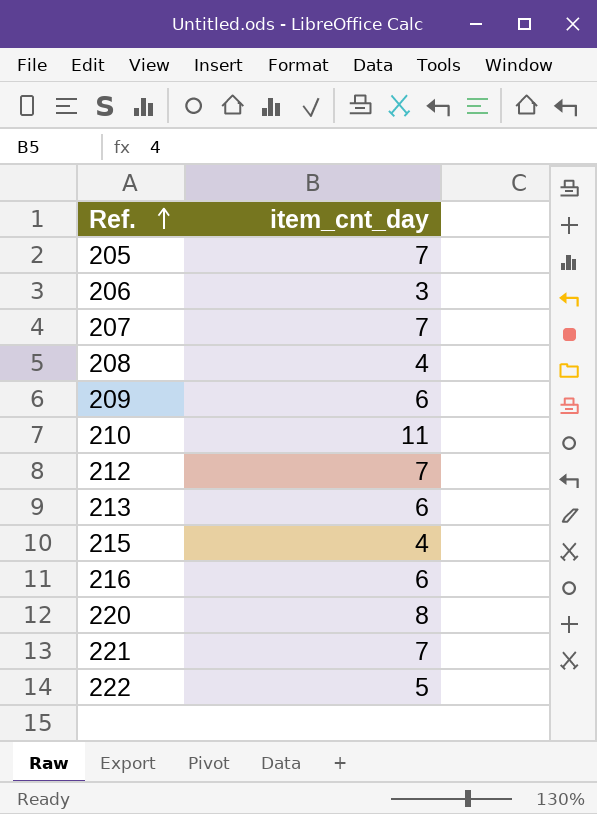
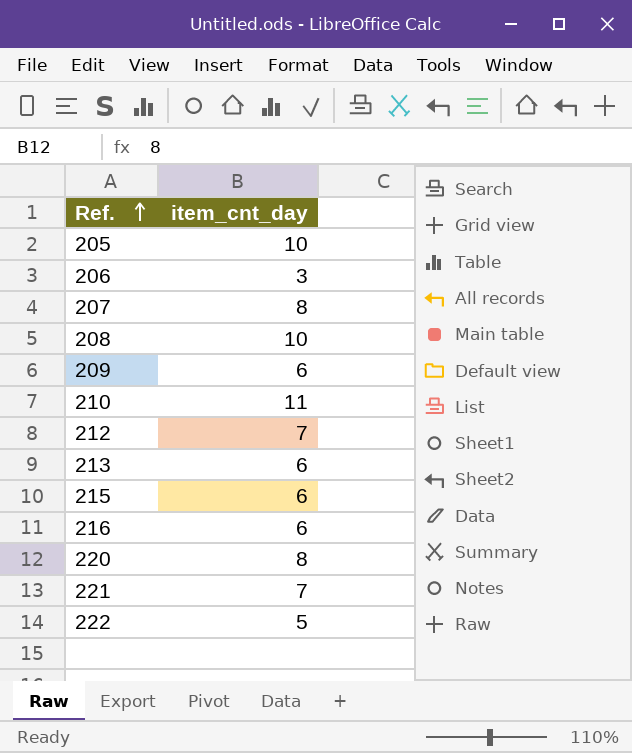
205 | item_cnt_day: 7 -> 10
207 | item_cnt_day: 7 -> 8
208 | item_cnt_day: 4 -> 10
215 | item_cnt_day: 4 -> 6

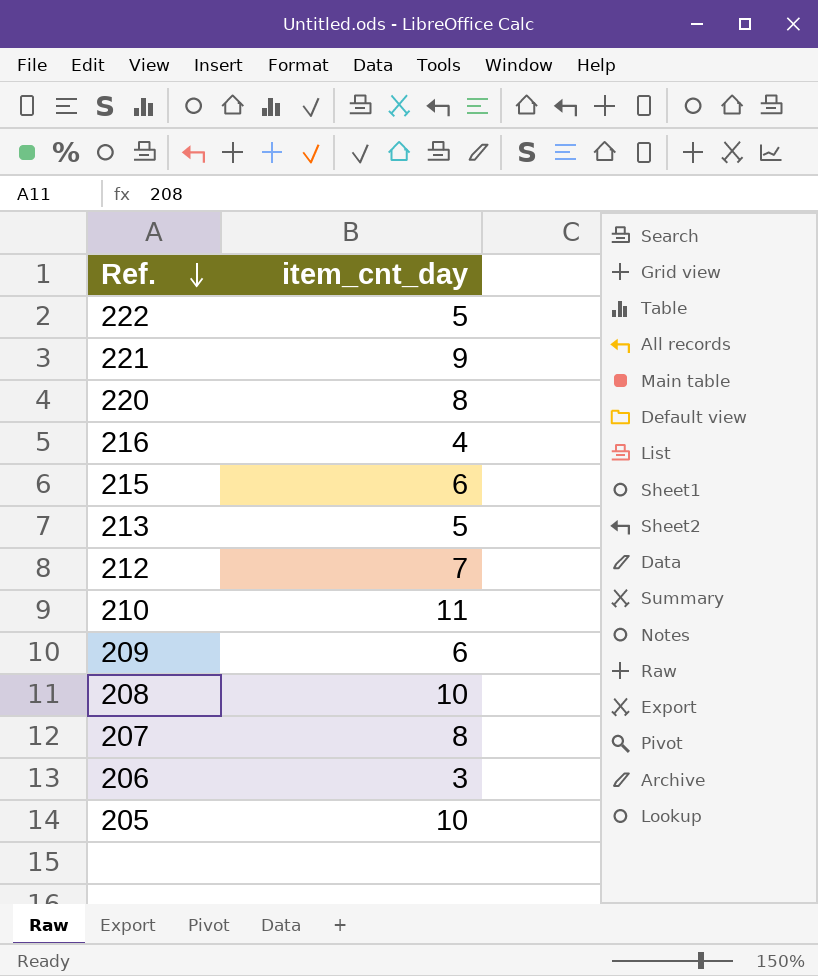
row order: Ref. ascending -> Ref. descending
221 | item_cnt_day: 7 -> 9
216 | item_cnt_day: 6 -> 4
213 | item_cnt_day: 6 -> 5

